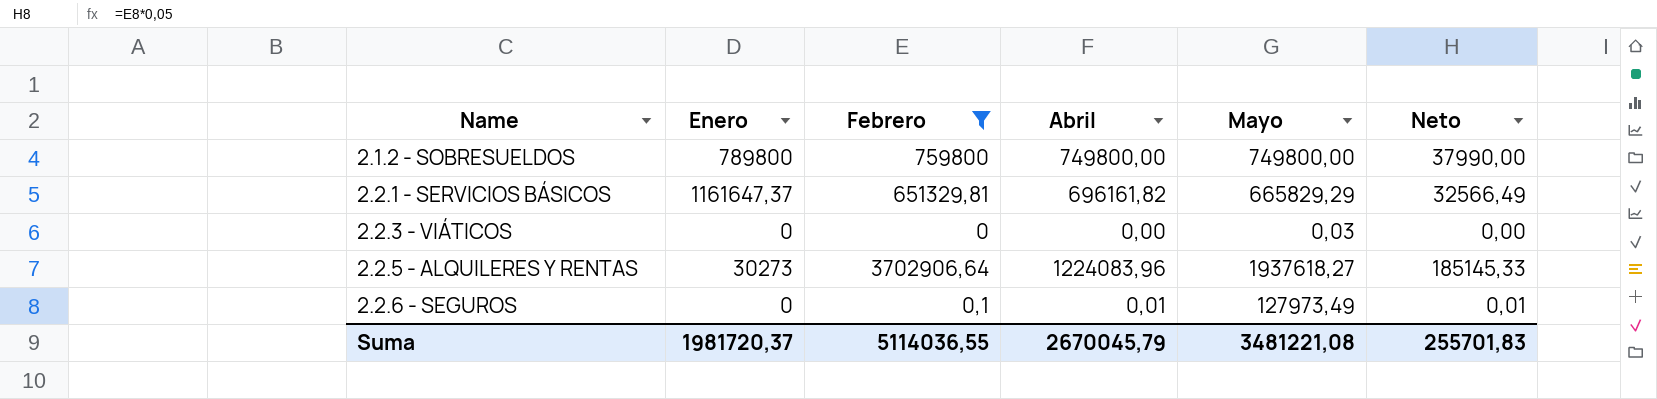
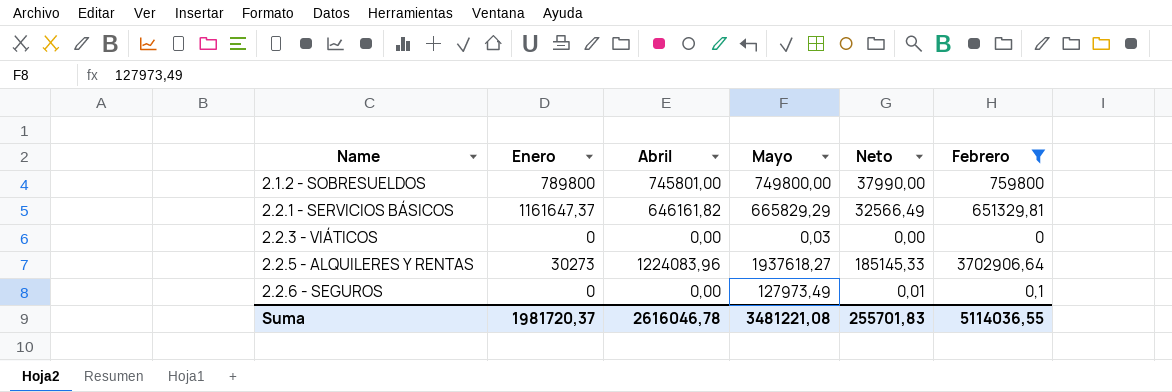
column Febrero | position: 3 -> 6
2.1.2 - SOBRESUELDOS | Abril: 749800,00 -> 745801,00
2.2.1 - SERVICIOS BÁSICOS | Abril: 696161,82 -> 646161,82
2.2.6 - SEGUROS | Abril: 0,01 -> 0,00
Suma | Abril: 2670045,79 -> 2616046,78

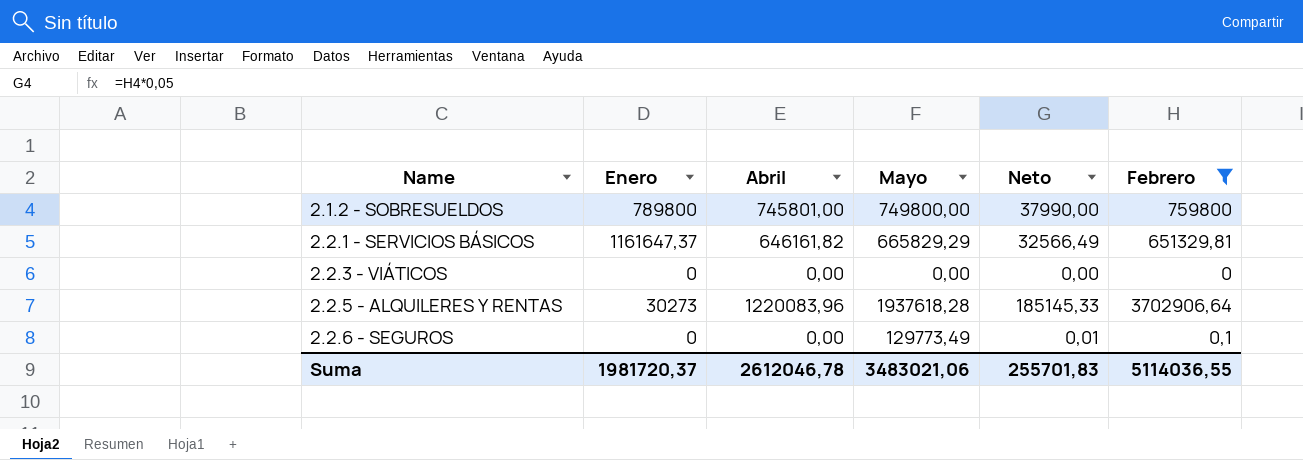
2.2.3 - VIÁTICOS | Mayo: 0,03 -> 0,00
2.2.5 - ALQUILERES Y RENTAS | Abril: 1224083,96 -> 1220083,96
2.2.5 - ALQUILERES Y RENTAS | Mayo: 1937618,27 -> 1937618,28
2.2.6 - SEGUROS | Mayo: 127973,49 -> 129773,49
Suma | Abril: 2616046,78 -> 2612046,78
Suma | Mayo: 3481221,08 -> 3483021,06

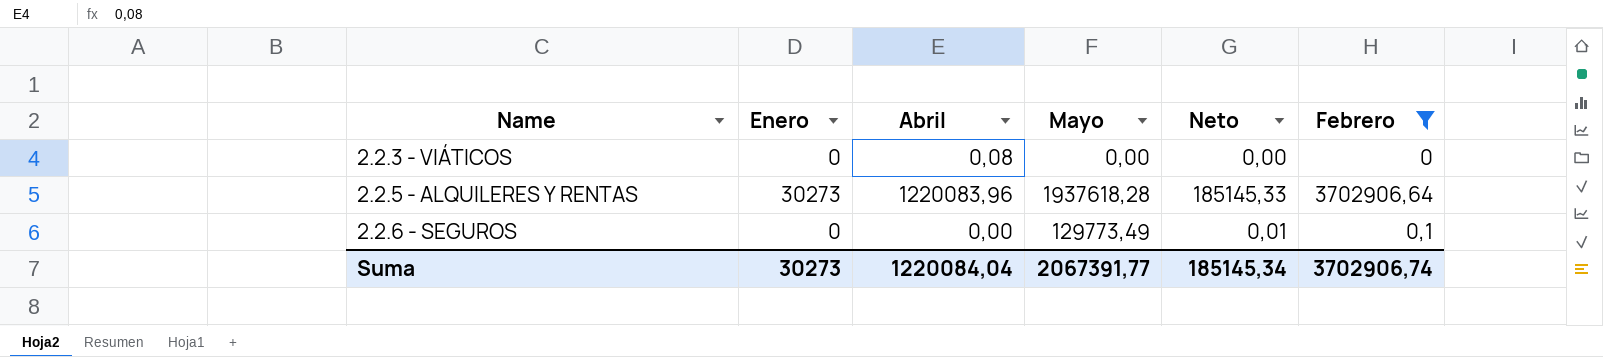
row 2.1.2 - SOBRESUELDOS: 789800 | 745801,00 | 749800,00 | 37990,00 | 759800 -> none
row 2.2.1 - SERVICIOS BÁSICOS: 1161647,37 | 646161,82 | 665829,29 | 32566,49 | 651329,81 -> none
2.2.3 - VIÁTICOS | Abril: 0,00 -> 0,08
Suma | Enero: 1981720,37 -> 30273
Suma | Abril: 2612046,78 -> 1220084,04
Suma | Mayo: 3483021,06 -> 2067391,77
Suma | Neto: 255701,83 -> 185145,34
Suma | Febrero: 5114036,55 -> 3702906,74

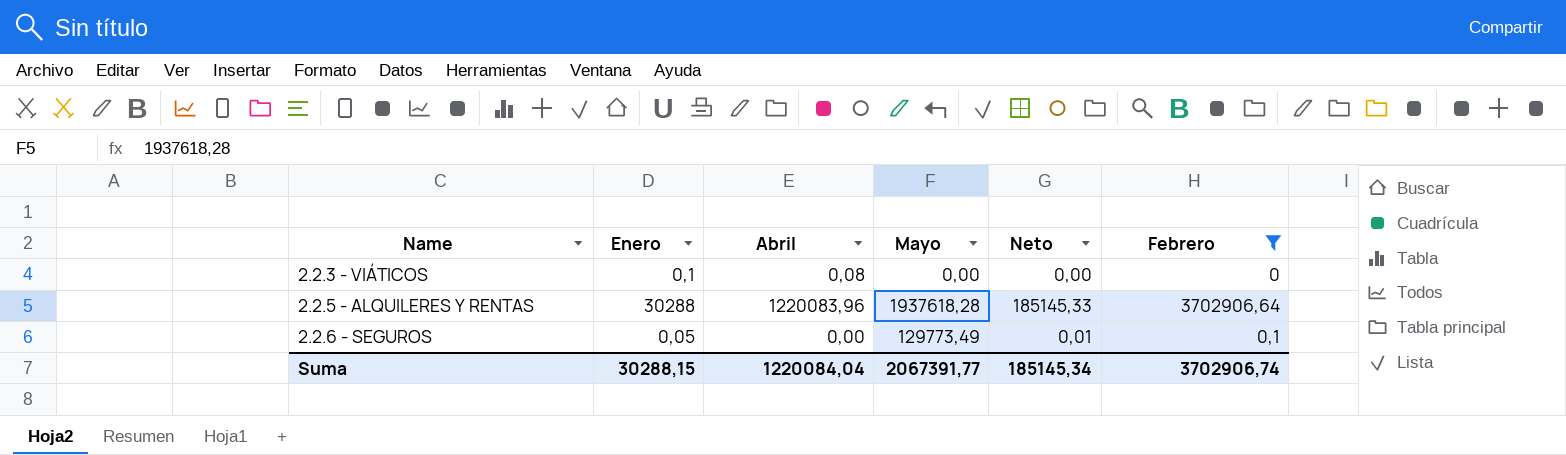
2.2.3 - VIÁTICOS | Enero: 0 -> 0,1
2.2.5 - ALQUILERES Y RENTAS | Enero: 30273 -> 30288
2.2.6 - SEGUROS | Enero: 0 -> 0,05
Suma | Enero: 30273 -> 30288,15

